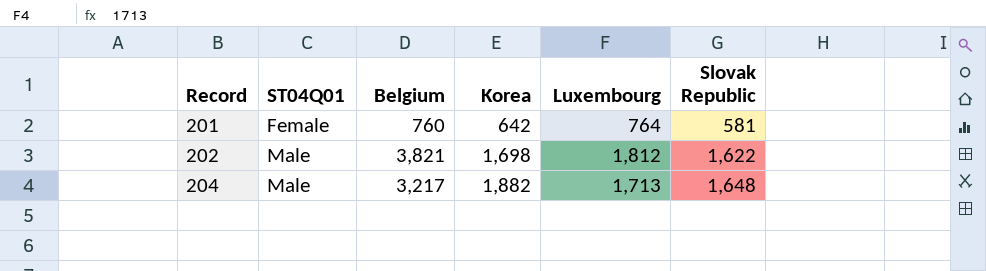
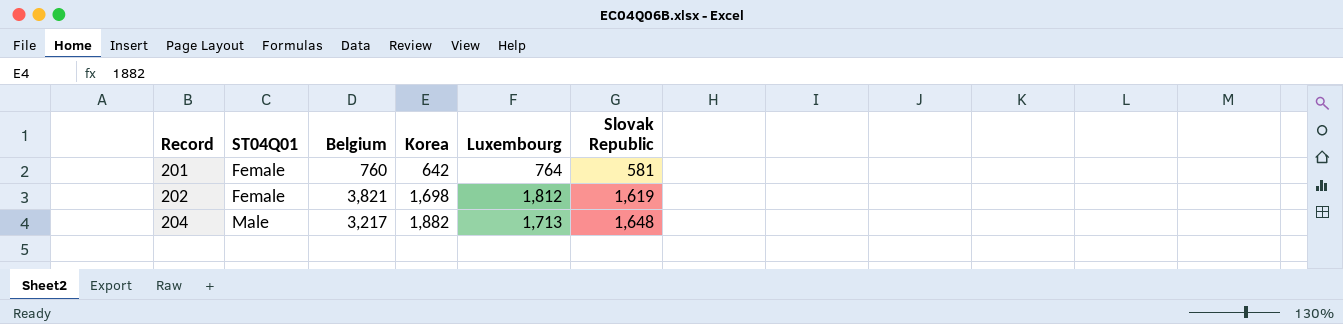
202 | ST04Q01: Male -> Female
202 | Slovak Republic: 1,622 -> 1,619

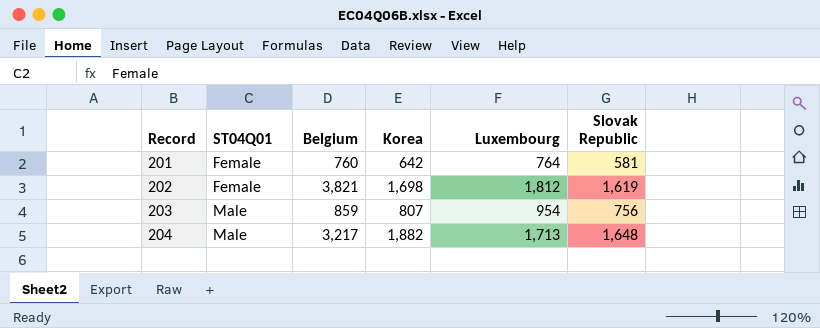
row 203: none -> Male | 859 | 807 | 954 | 756

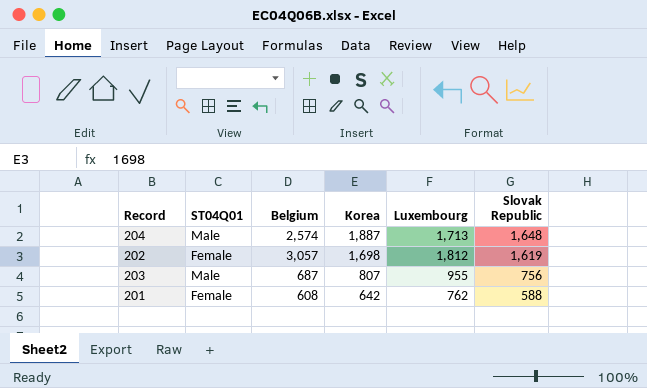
row order: Record ascending -> Korea descending
204 | Belgium: 3,217 -> 2,574
204 | Korea: 1,882 -> 1,887
202 | Belgium: 3,821 -> 3,057
203 | Belgium: 859 -> 687
203 | Luxembourg: 954 -> 955
201 | Belgium: 760 -> 608
201 | Luxembourg: 764 -> 762
201 | Slovak Republic: 581 -> 588

